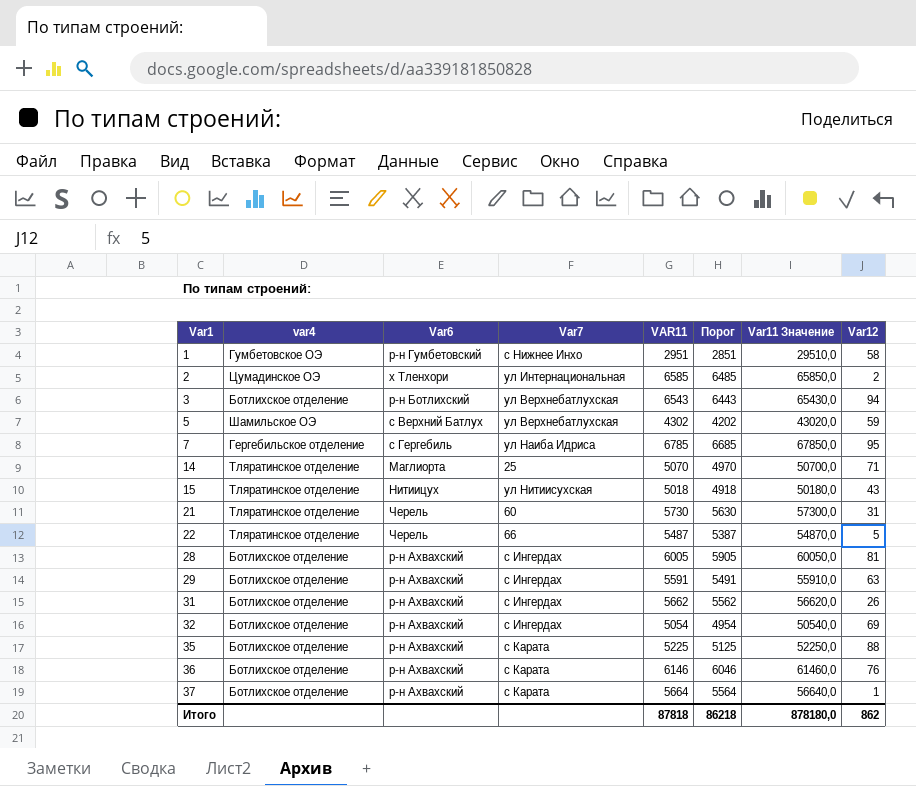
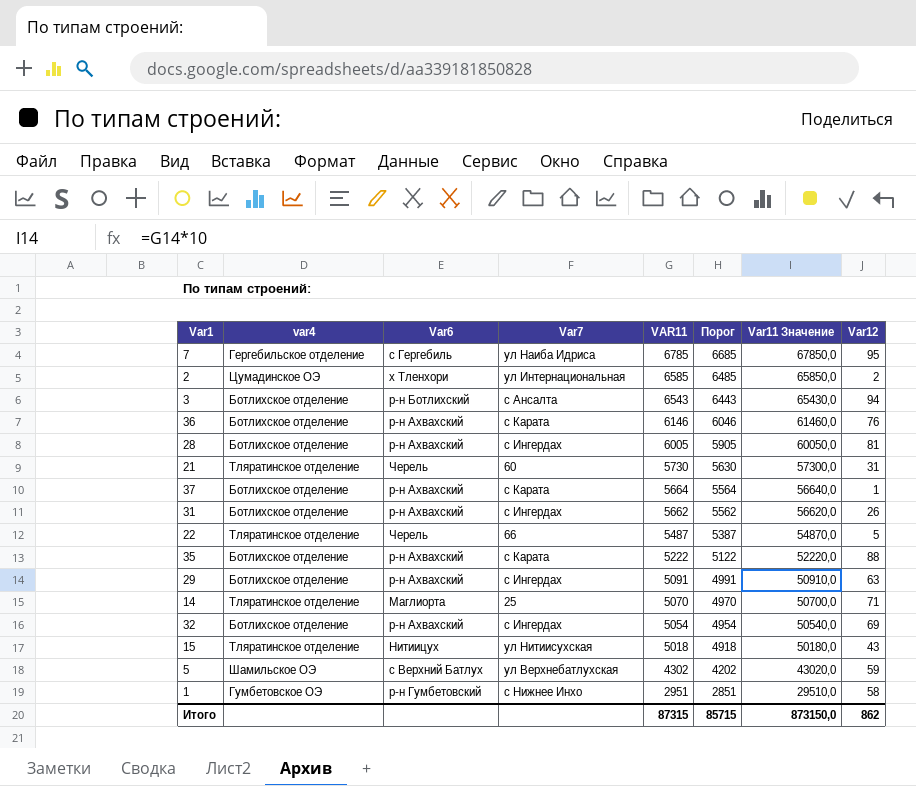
row order: Var1 ascending -> VAR11 descending
3 | Var7: ул Верхнебатлухская -> с Ансалта
35 | VAR11: 5225 -> 5222
35 | Порог: 5125 -> 5122
35 | Var11 Значение: 52250,0 -> 52220,0
29 | VAR11: 5591 -> 5091
29 | Порог: 5491 -> 4991
29 | Var11 Значение: 55910,0 -> 50910,0
Итого | VAR11: 87818 -> 87315
Итого | Порог: 86218 -> 85715
Итого | Var11 Значение: 878180,0 -> 873150,0

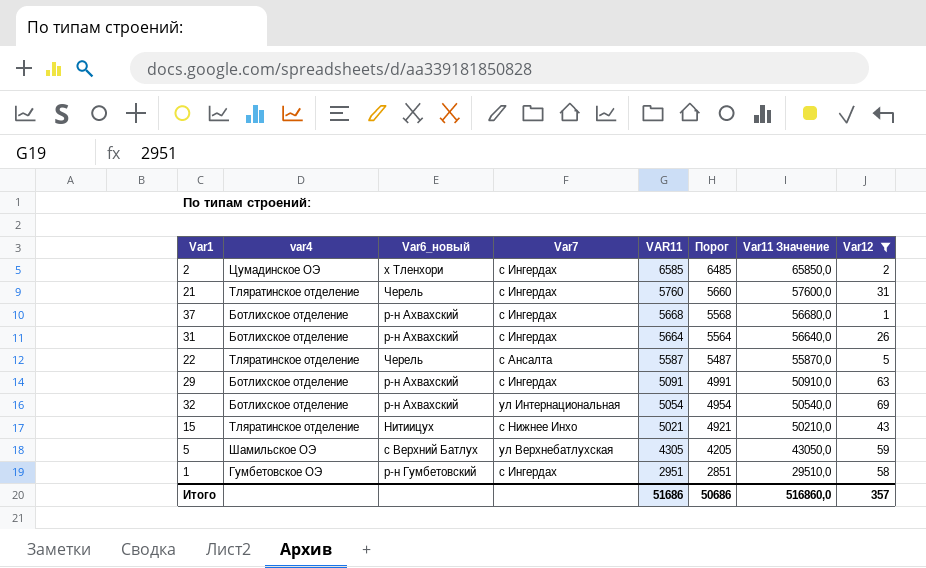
filter: none -> Var12 <= 69
column name: Var6 -> Var6_новый
2 | Var7: ул Интернациональная -> с Ингердах
21 | Var7: 60 -> с Ингердах
21 | VAR11: 5730 -> 5760
21 | Порог: 5630 -> 5660
21 | Var11 Значение: 57300,0 -> 57600,0
37 | Var7: с Карата -> с Ингердах
37 | VAR11: 5664 -> 5668
37 | Порог: 5564 -> 5568
37 | Var11 Значение: 56640,0 -> 56680,0
31 | VAR11: 5662 -> 5664
31 | Порог: 5562 -> 5564
31 | Var11 Значение: 56620,0 -> 56640,0
22 | Var7: 66 -> с Ансалта
22 | VAR11: 5487 -> 5587
22 | Порог: 5387 -> 5487
22 | Var11 Значение: 54870,0 -> 55870,0
32 | Var7: с Ингердах -> ул Интернациональная
15 | Var7: ул Нитиисухская -> с Нижнее Инхо
15 | VAR11: 5018 -> 5021
15 | Порог: 4918 -> 4921
15 | Var11 Значение: 50180,0 -> 50210,0
5 | VAR11: 4302 -> 4305
5 | Порог: 4202 -> 4205
5 | Var11 Значение: 43020,0 -> 43050,0
1 | Var7: с Нижнее Инхо -> с Ингердах
Итого | VAR11: 87315 -> 51686
Итого | Порог: 85715 -> 50686
Итого | Var11 Значение: 873150,0 -> 516860,0
Итого | Var12: 862 -> 357

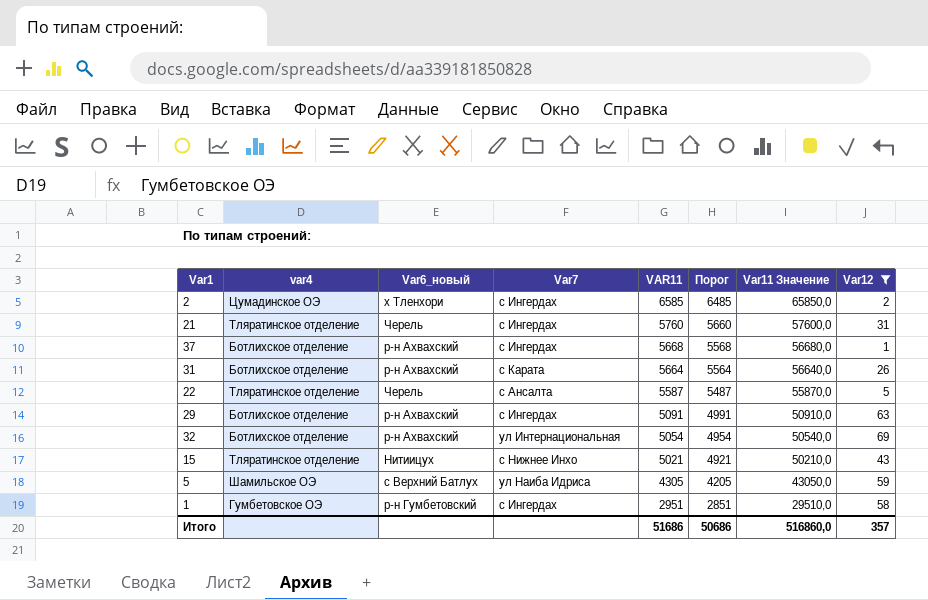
31 | Var7: с Ингердах -> с Карата
5 | Var7: ул Верхнебатлухская -> ул Наиба Идриса

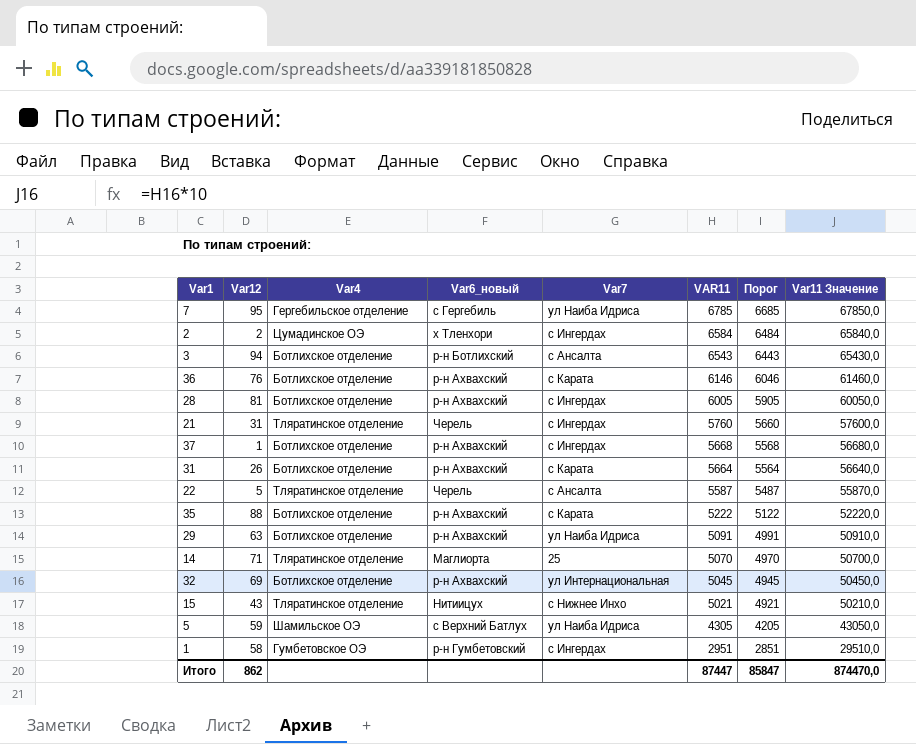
filter: Var12 <= 69 -> none
column Var12 | position: 8 -> 2
column name: var4 -> Var4
2 | VAR11: 6585 -> 6584
2 | Порог: 6485 -> 6484
2 | Var11 Значение: 65850,0 -> 65840,0
29 | Var7: с Ингердах -> ул Наиба Идриса
32 | VAR11: 5054 -> 5045
32 | Порог: 4954 -> 4945
32 | Var11 Значение: 50540,0 -> 50450,0
Итого | Var12: 357 -> 862
Итого | VAR11: 51686 -> 87447
Итого | Порог: 50686 -> 85847
Итого | Var11 Значение: 516860,0 -> 874470,0

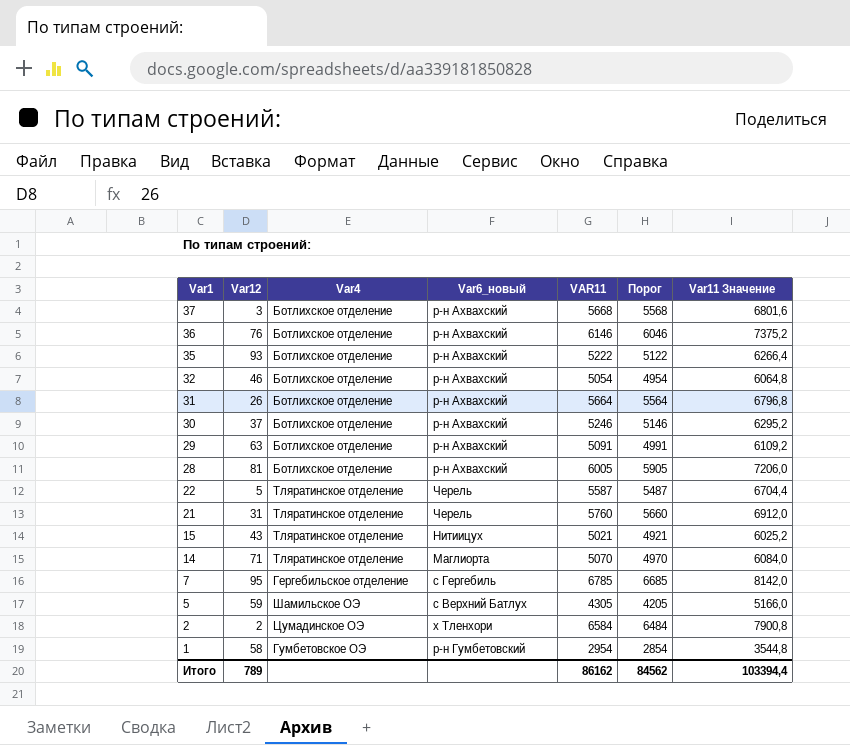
row order: VAR11 descending -> Var1 descending
column Var7 | position: 5 -> none
column Var11 Значение | formula: [VAR11] * 10 -> [VAR11] * 1,2
row 3: 94 | Ботлихское отделение | р-н Ботлихский | с Ансалта | 6543 | 6443 | 65430,0 -> none
37 | Var12: 1 -> 3
35 | Var12: 88 -> 93
32 | Var12: 69 -> 46
32 | VAR11: 5045 -> 5054
32 | Порог: 4945 -> 4954
row 30: none -> 37 | Ботлихское отделение | р-н Ахвахский | 5246 | 5146 | 6295,2
1 | VAR11: 2951 -> 2954
1 | Порог: 2851 -> 2854
Итого | Var12: 862 -> 789
Итого | VAR11: 87447 -> 86162
Итого | Порог: 85847 -> 84562
Итого | Var11 Значение: 874470,0 -> 103394,4

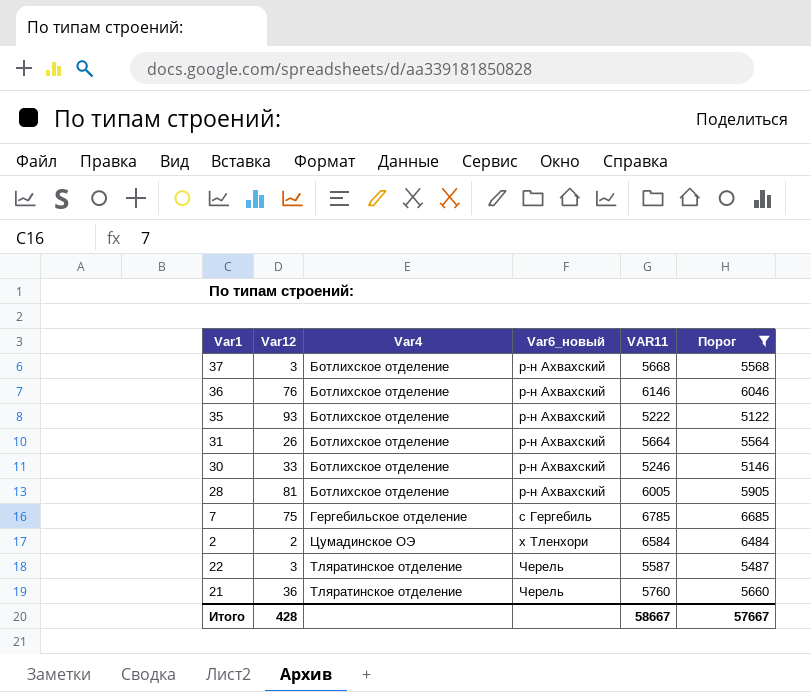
filter: none -> Порог >= 5122
row order: Var1 descending -> Var6_новый ascending
column Var11 Значение | formula: [VAR11] * 1,2 -> none
30 | Var12: 37 -> 33
7 | Var12: 95 -> 75
22 | Var12: 5 -> 3
21 | Var12: 31 -> 36
Итого | Var12: 789 -> 428
Итого | VAR11: 86162 -> 58667
Итого | Порог: 84562 -> 57667

